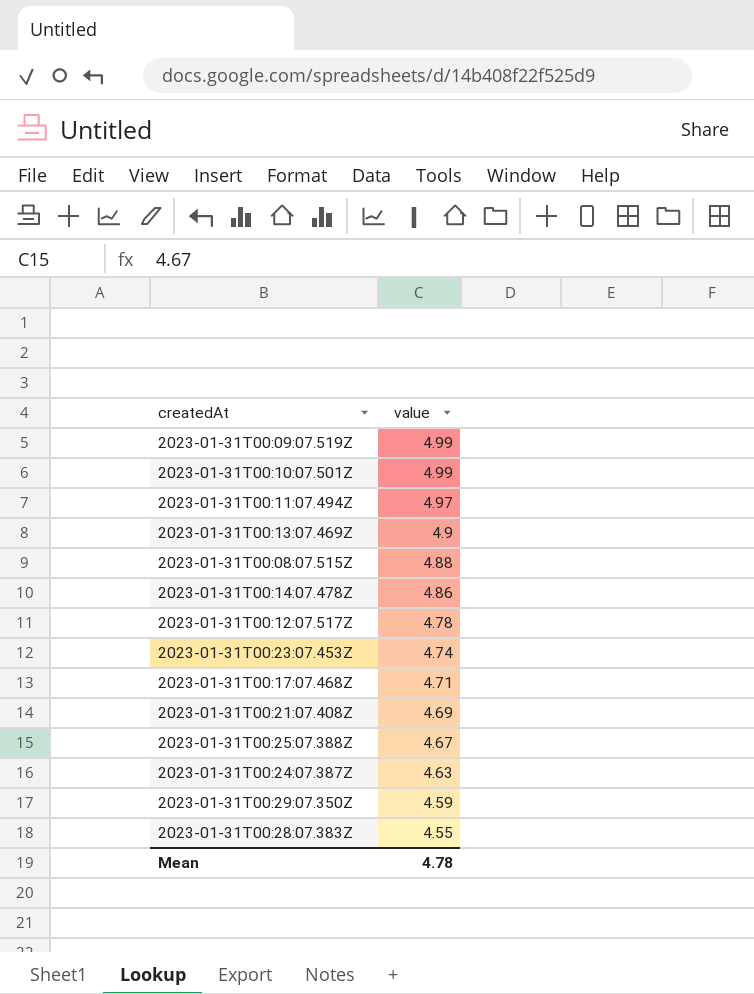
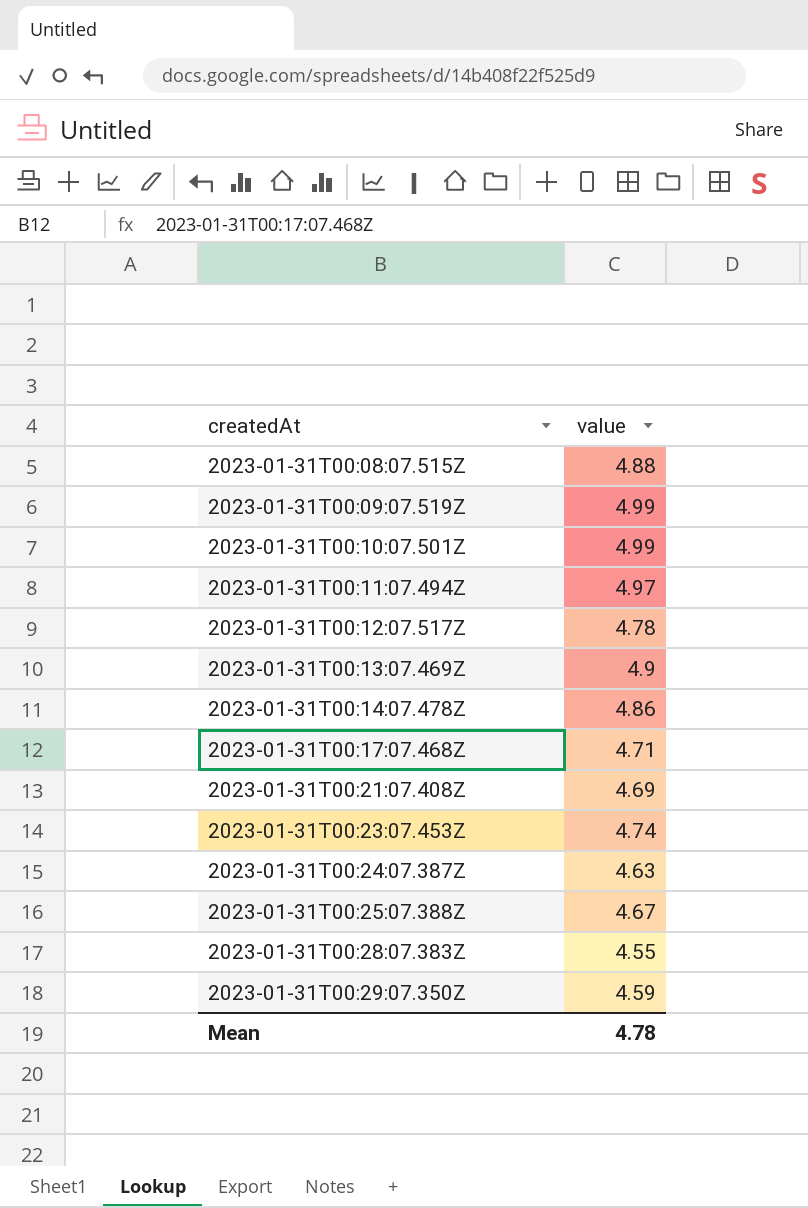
row order: value descending -> createdAt ascending

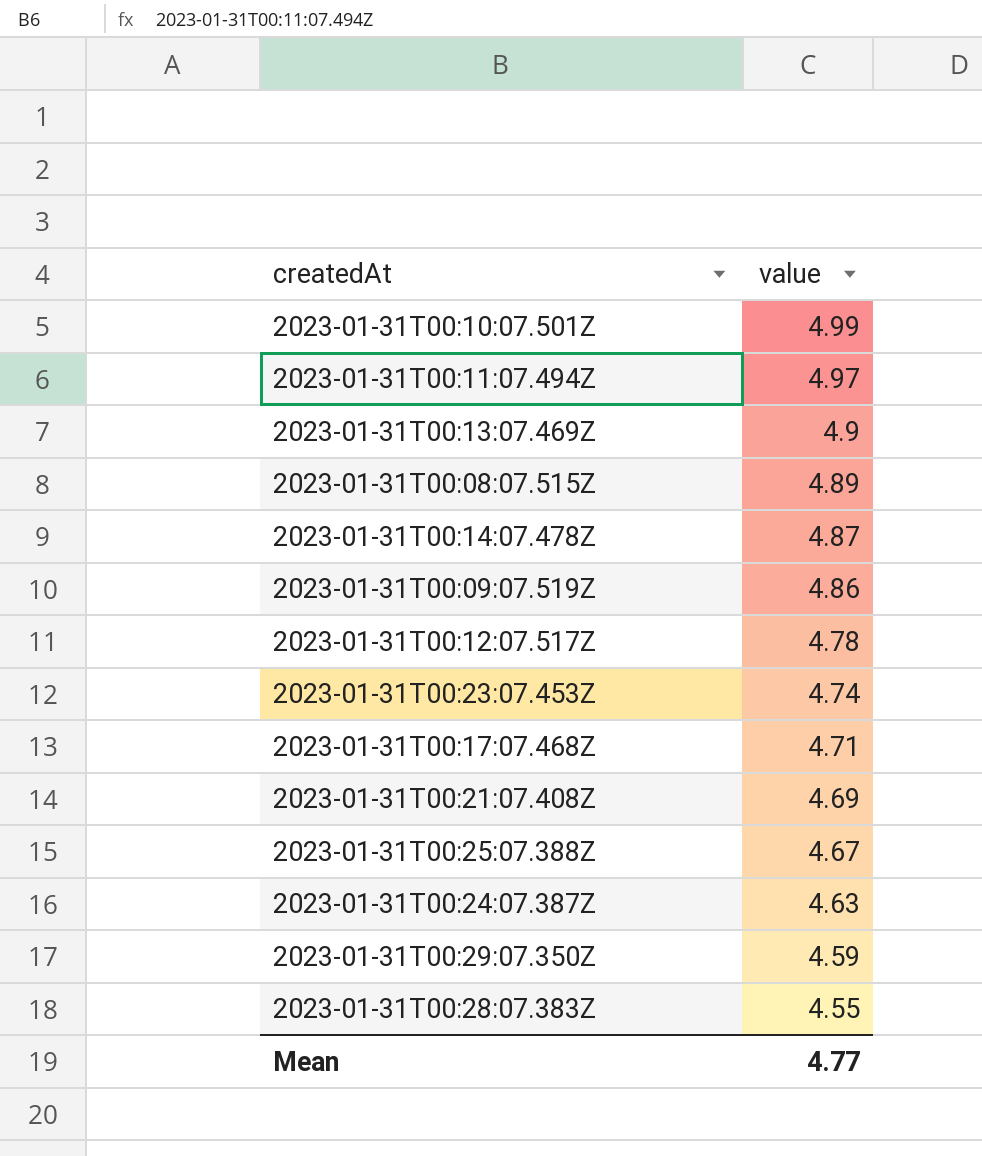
row order: createdAt ascending -> value descending
2023-01-31T00:08:07.515Z | value: 4.88 -> 4.89
2023-01-31T00:14:07.478Z | value: 4.86 -> 4.87
2023-01-31T00:09:07.519Z | value: 4.99 -> 4.86
Mean | value: 4.78 -> 4.77

